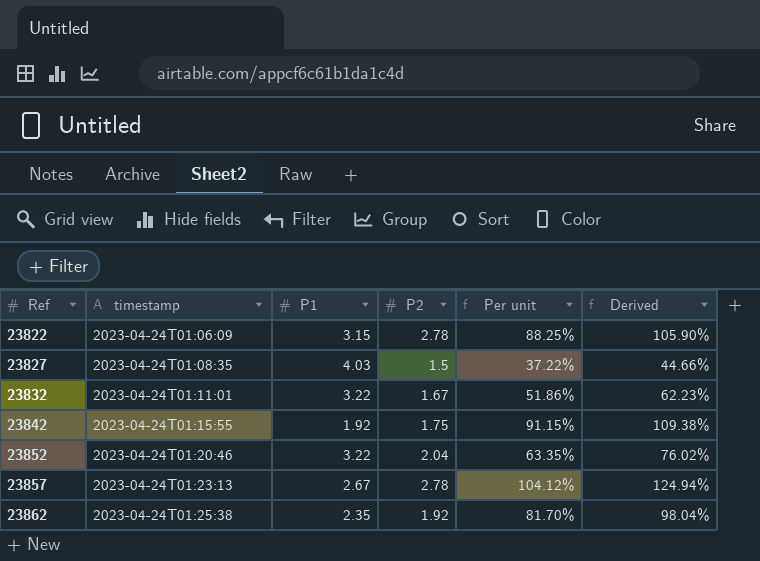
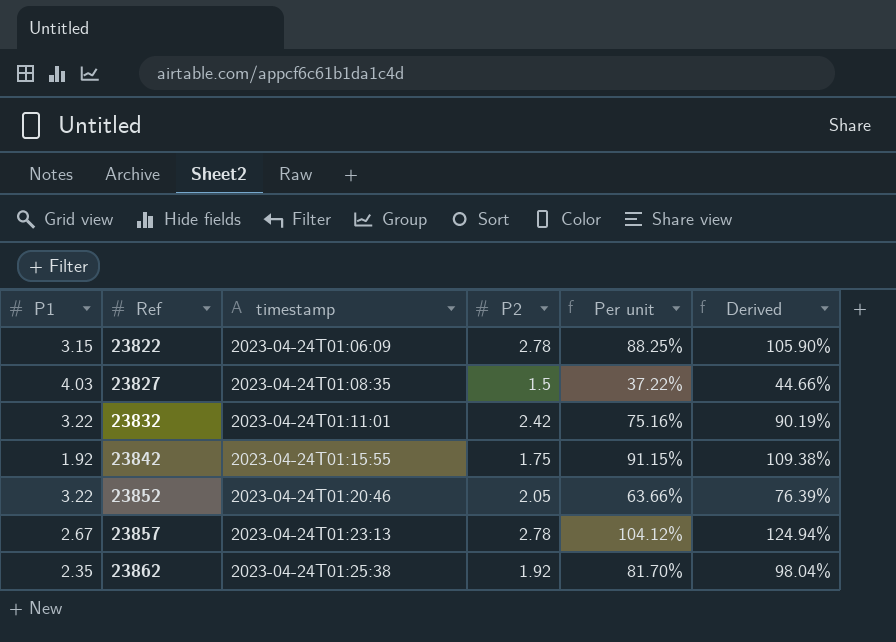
column P1 | position: 3 -> 1
23832 | P2: 1.67 -> 2.42
23832 | Per unit: 51.86% -> 75.16%
23832 | Derived: 62.23% -> 90.19%
23852 | P2: 2.04 -> 2.05
23852 | Per unit: 63.35% -> 63.66%
23852 | Derived: 76.02% -> 76.39%

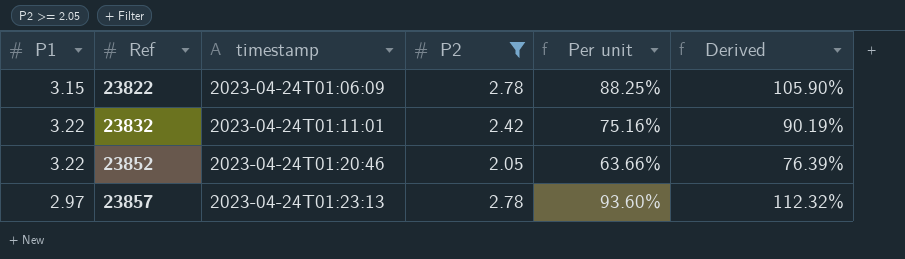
filter: none -> P2 >= 2.05
23857 | P1: 2.67 -> 2.97
23857 | Per unit: 104.12% -> 93.60%
23857 | Derived: 124.94% -> 112.32%

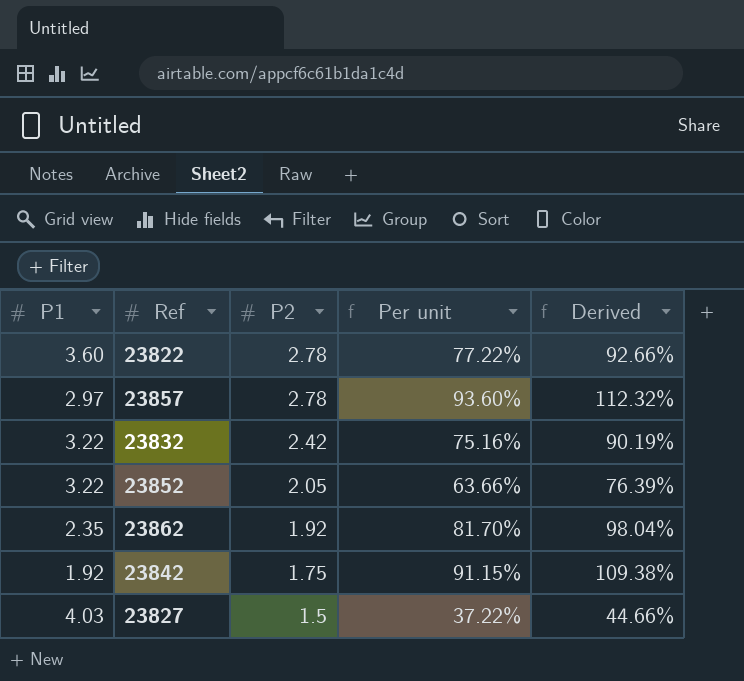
filter: P2 >= 2.05 -> none
row order: Ref ascending -> P2 descending
column timestamp | position: 3 -> none
23822 | P1: 3.15 -> 3.60
23822 | Per unit: 88.25% -> 77.22%
23822 | Derived: 105.90% -> 92.66%

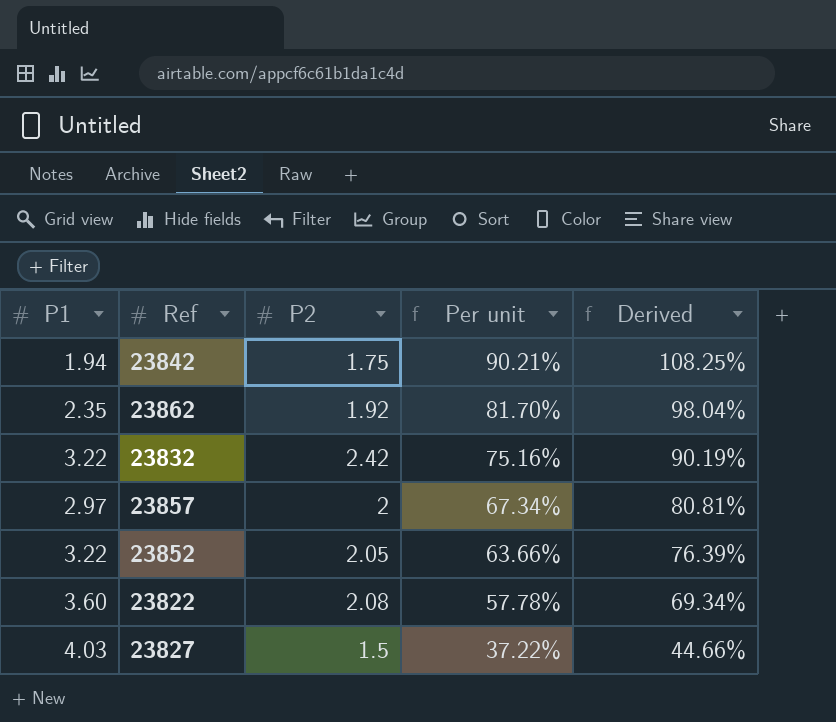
row order: P2 descending -> Per unit descending
23842 | P1: 1.92 -> 1.94
23842 | Per unit: 91.15% -> 90.21%
23842 | Derived: 109.38% -> 108.25%
23857 | P2: 2.78 -> 2
23857 | Per unit: 93.60% -> 67.34%
23857 | Derived: 112.32% -> 80.81%
23822 | P2: 2.78 -> 2.08
23822 | Per unit: 77.22% -> 57.78%
23822 | Derived: 92.66% -> 69.34%

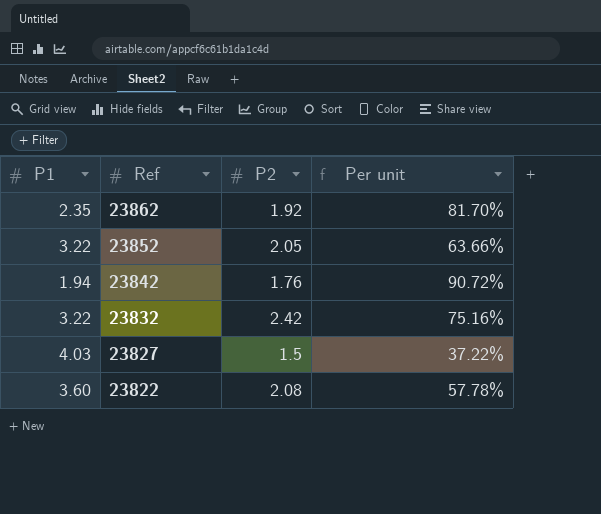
row order: Per unit descending -> Ref descending
column Derived | formula: [Per unit] * 1.2 -> none
row 23857: 2.97 | 2 | 67.34% | 80.81% -> none
23842 | P2: 1.75 -> 1.76
23842 | Per unit: 90.21% -> 90.72%

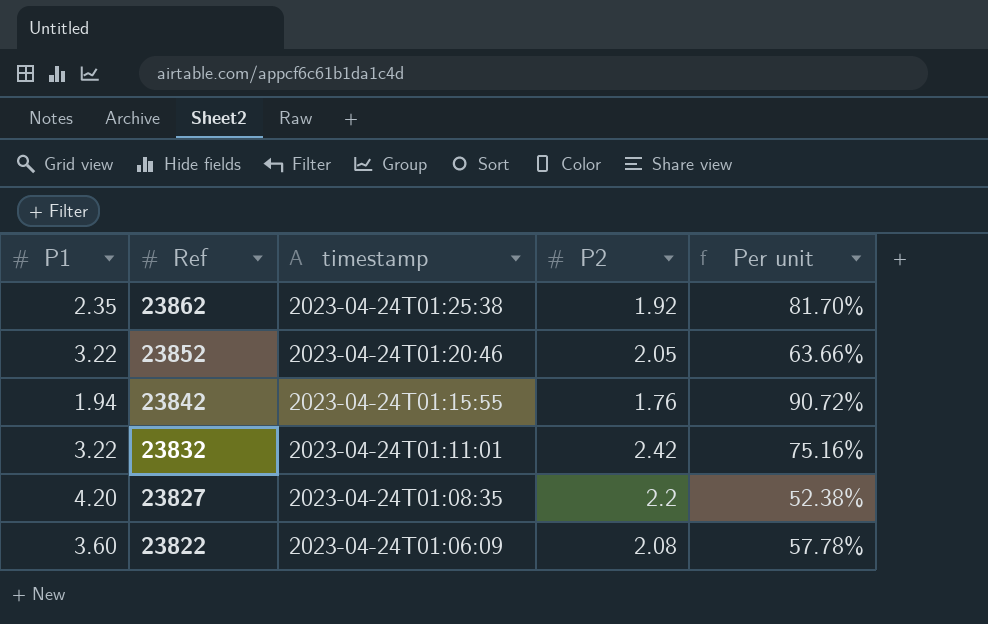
column timestamp | position: none -> 3
23827 | P1: 4.03 -> 4.20
23827 | P2: 1.5 -> 2.2
23827 | Per unit: 37.22% -> 52.38%

